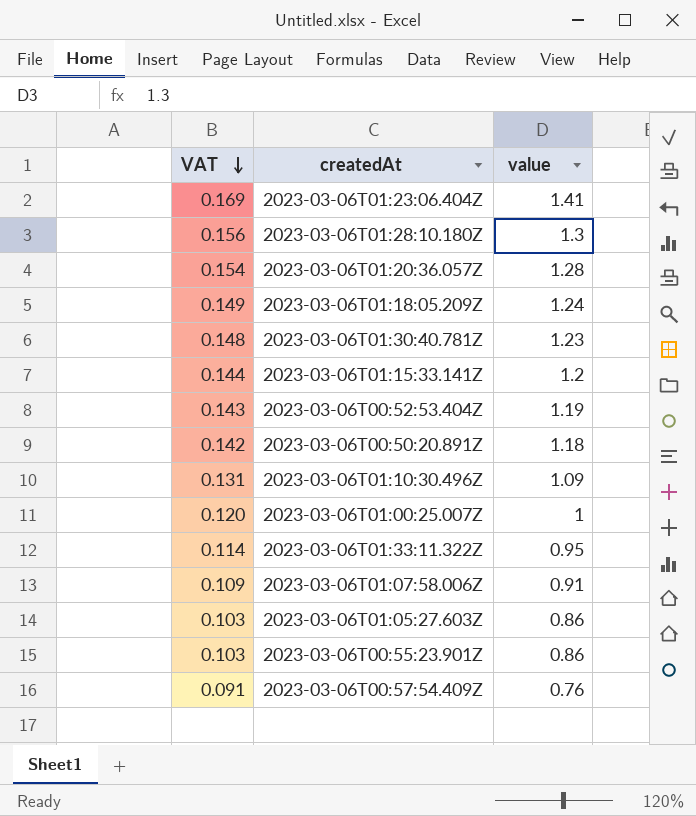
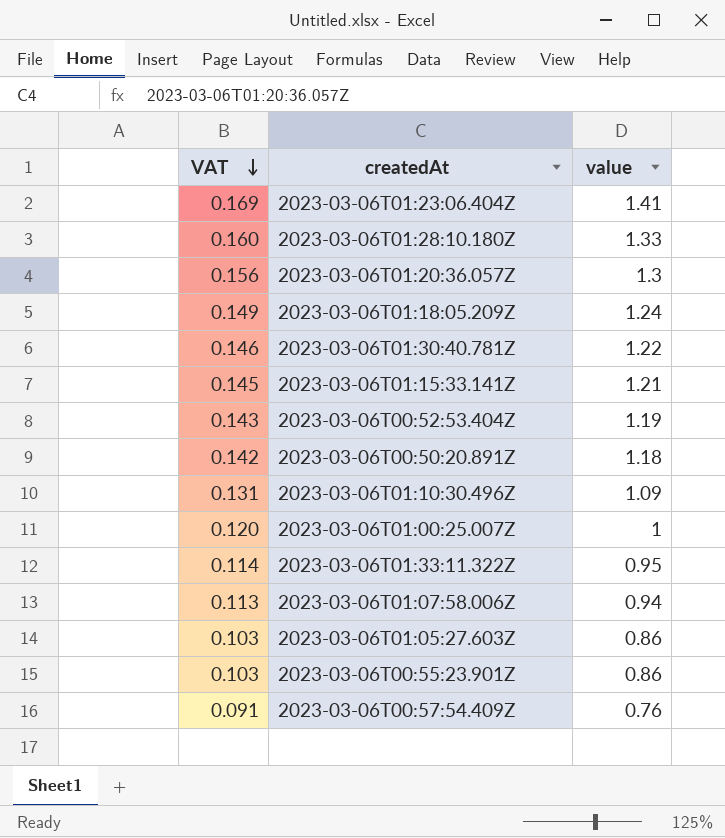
2023-03-06T01:28:10.180Z | VAT: 0.156 -> 0.160
2023-03-06T01:28:10.180Z | value: 1.3 -> 1.33
2023-03-06T01:20:36.057Z | VAT: 0.154 -> 0.156
2023-03-06T01:20:36.057Z | value: 1.28 -> 1.3
2023-03-06T01:30:40.781Z | VAT: 0.148 -> 0.146
2023-03-06T01:30:40.781Z | value: 1.23 -> 1.22
2023-03-06T01:15:33.141Z | VAT: 0.144 -> 0.145
2023-03-06T01:15:33.141Z | value: 1.2 -> 1.21
2023-03-06T01:07:58.006Z | VAT: 0.109 -> 0.113
2023-03-06T01:07:58.006Z | value: 0.91 -> 0.94

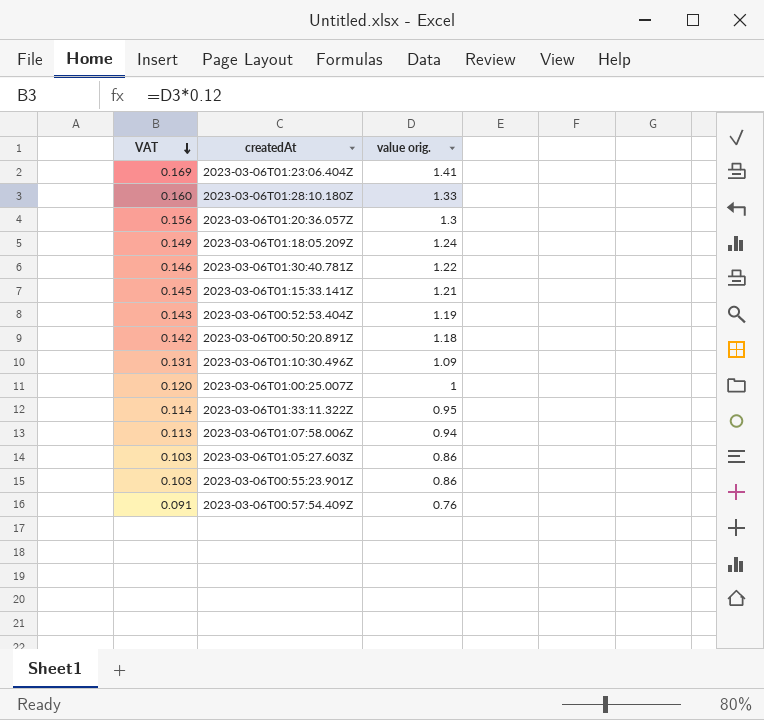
column name: value -> value orig.

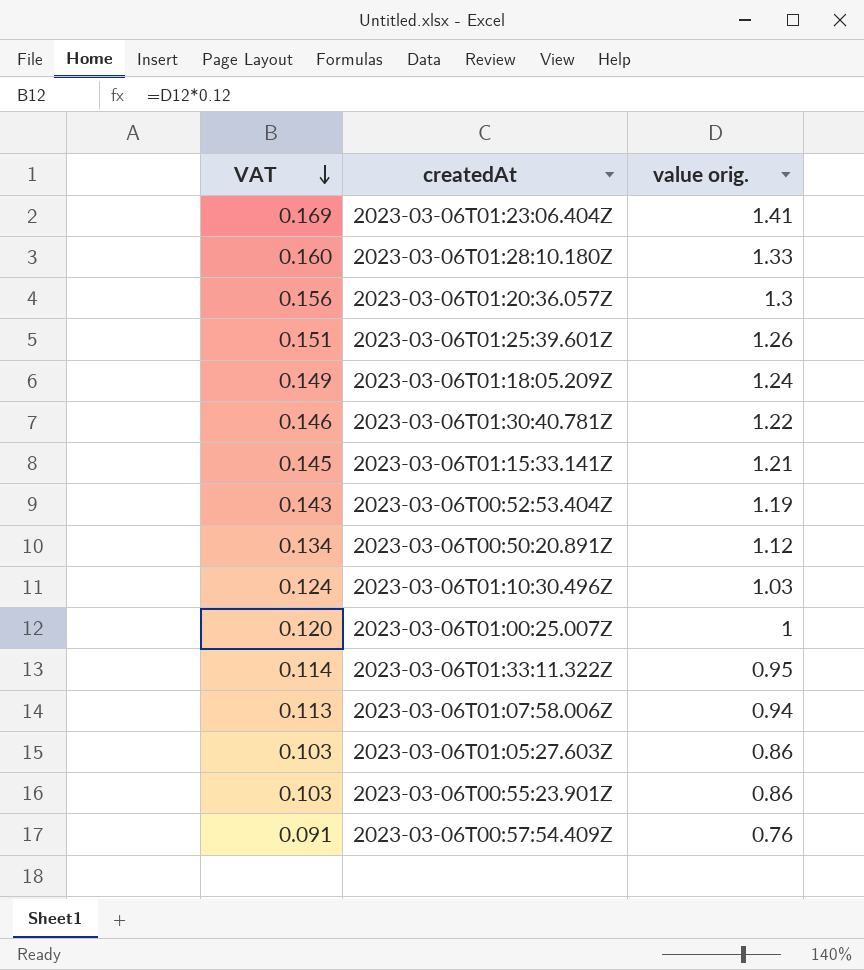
row 2023-03-06T01:25:39.601Z: none -> 0.151 | 1.26
2023-03-06T00:50:20.891Z | VAT: 0.142 -> 0.134
2023-03-06T00:50:20.891Z | value orig.: 1.18 -> 1.12
2023-03-06T01:10:30.496Z | VAT: 0.131 -> 0.124
2023-03-06T01:10:30.496Z | value orig.: 1.09 -> 1.03

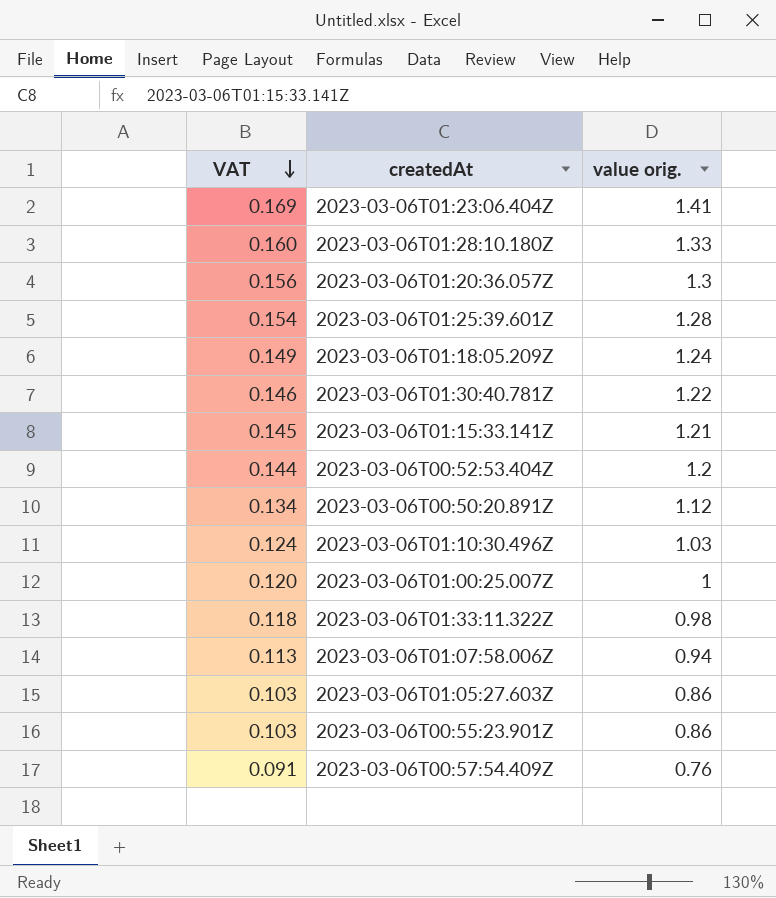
2023-03-06T01:25:39.601Z | VAT: 0.151 -> 0.154
2023-03-06T01:25:39.601Z | value orig.: 1.26 -> 1.28
2023-03-06T00:52:53.404Z | VAT: 0.143 -> 0.144
2023-03-06T00:52:53.404Z | value orig.: 1.19 -> 1.2
2023-03-06T01:33:11.322Z | VAT: 0.114 -> 0.118
2023-03-06T01:33:11.322Z | value orig.: 0.95 -> 0.98

